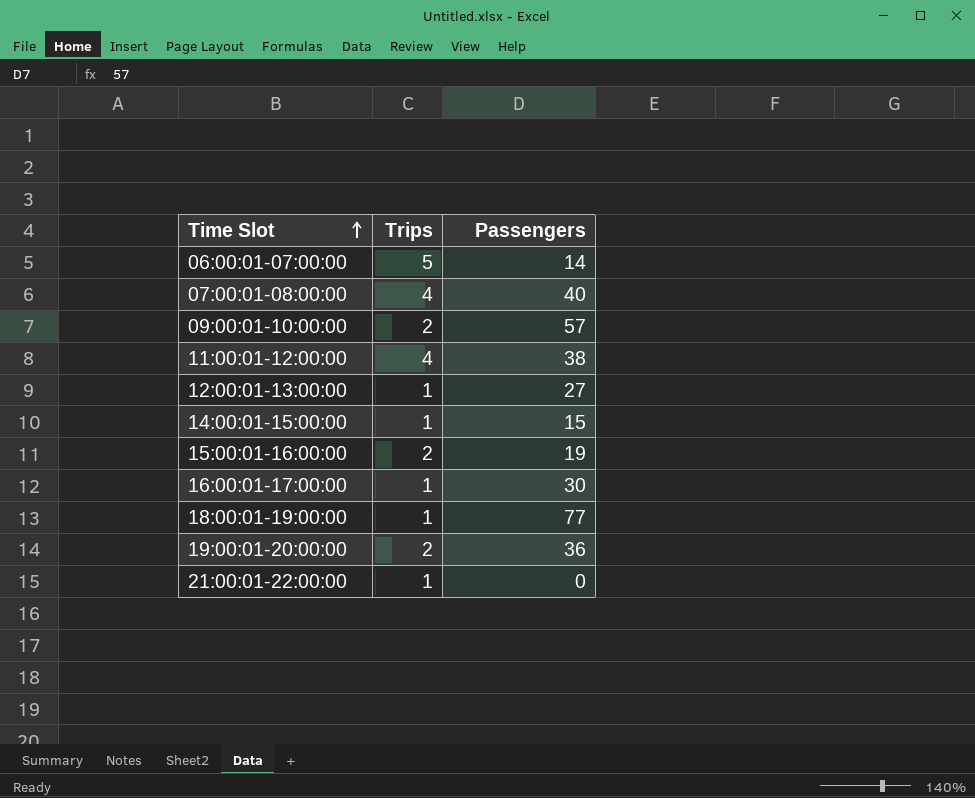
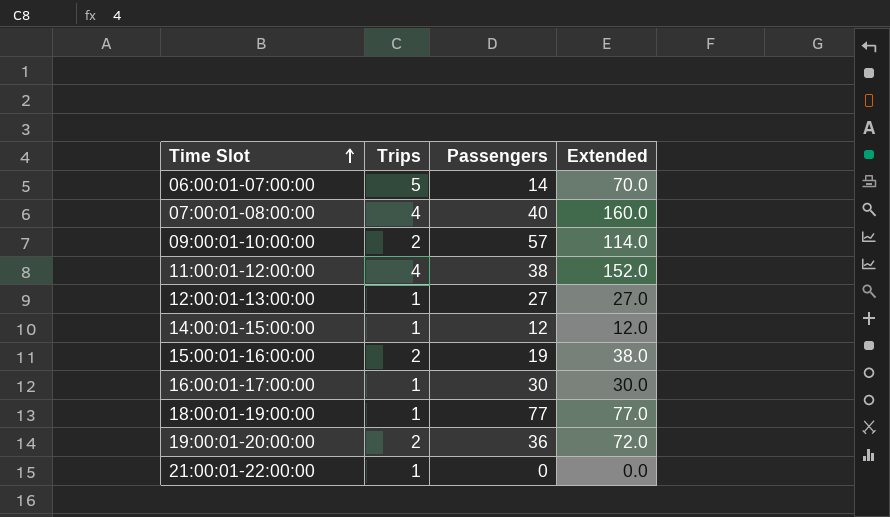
column Extended | formula: none -> [Trips] * [Passengers]
14:00:01-15:00:00 | Passengers: 15 -> 12

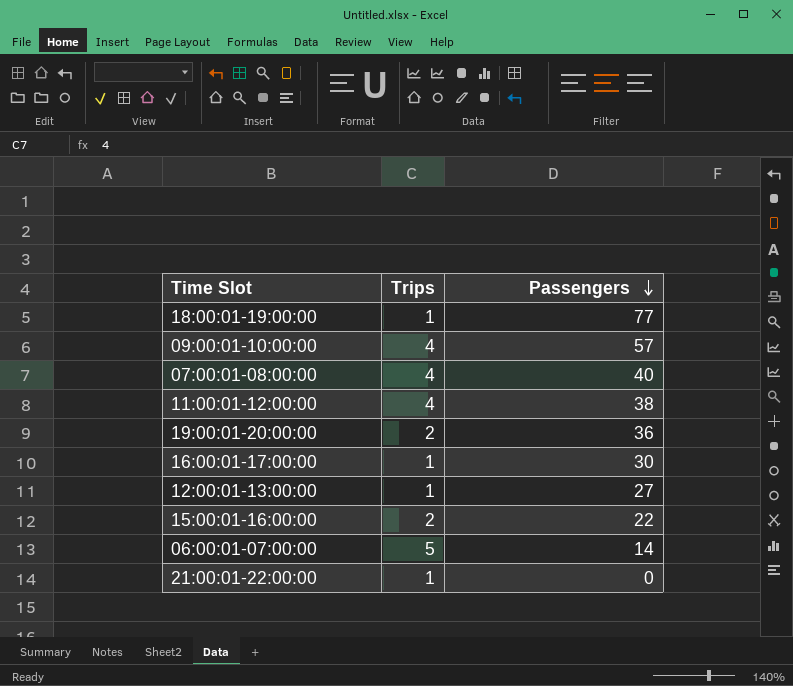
row order: Time Slot ascending -> Passengers descending
column Extended | formula: [Trips] * [Passengers] -> none
row 14:00:01-15:00:00: 1 | 12 | 12.0 -> none
09:00:01-10:00:00 | Trips: 2 -> 4
15:00:01-16:00:00 | Passengers: 19 -> 22

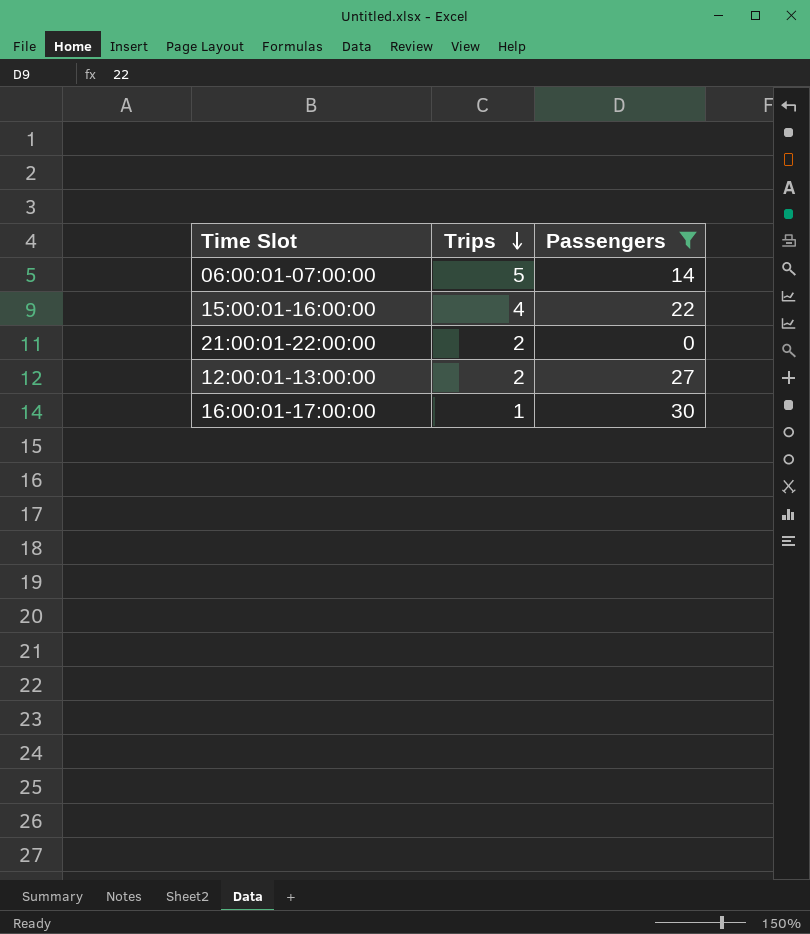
filter: none -> Passengers <= 30
row order: Passengers descending -> Trips descending
15:00:01-16:00:00 | Trips: 2 -> 4
21:00:01-22:00:00 | Trips: 1 -> 2
12:00:01-13:00:00 | Trips: 1 -> 2

